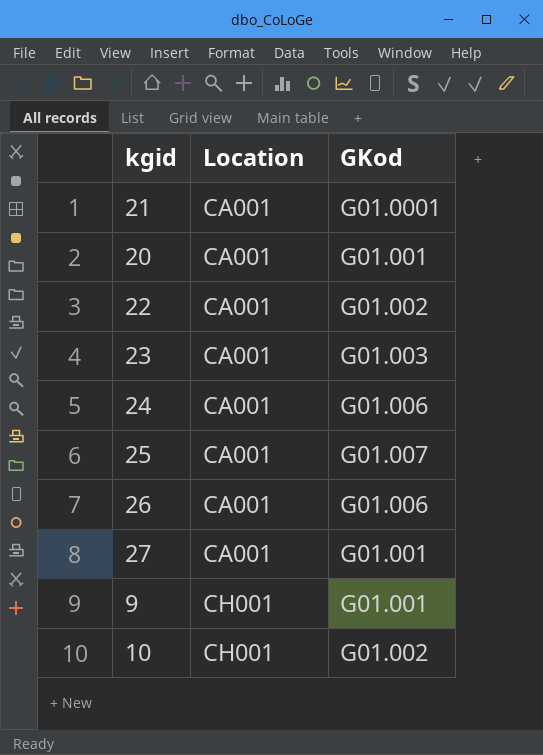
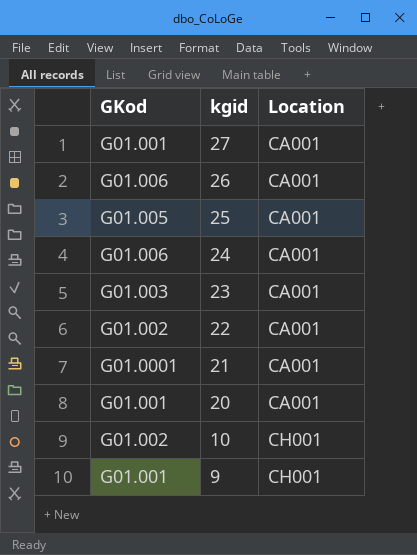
row order: Location ascending -> kgid descending
column GKod | position: 3 -> 1
25 | GKod: G01.007 -> G01.005

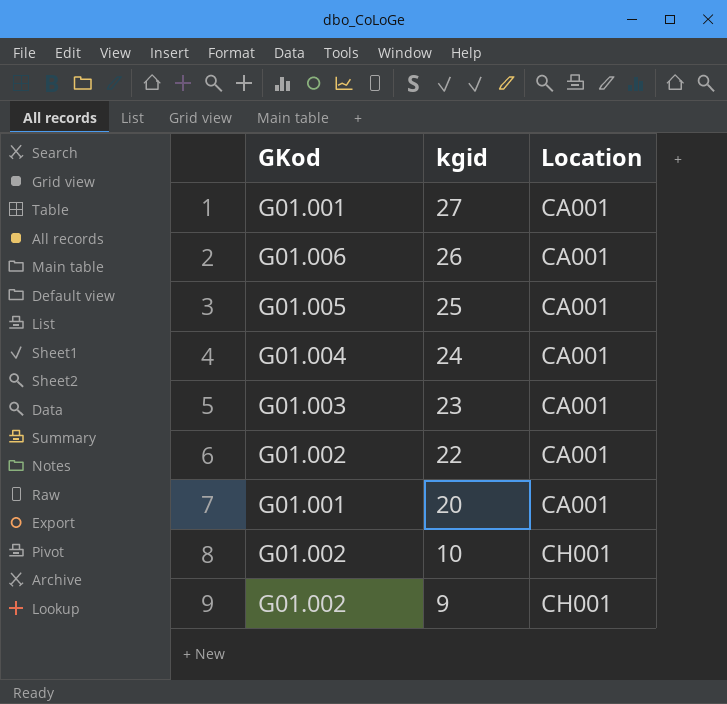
row 21: G01.0001 | CA001 -> none
24 | GKod: G01.006 -> G01.004
9 | GKod: G01.001 -> G01.002

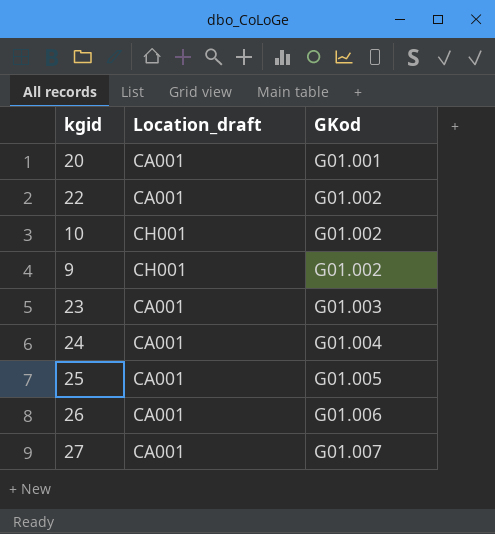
row order: kgid descending -> GKod ascending
column name: Location -> Location_draft
column GKod | position: 1 -> 3
27 | GKod: G01.001 -> G01.007

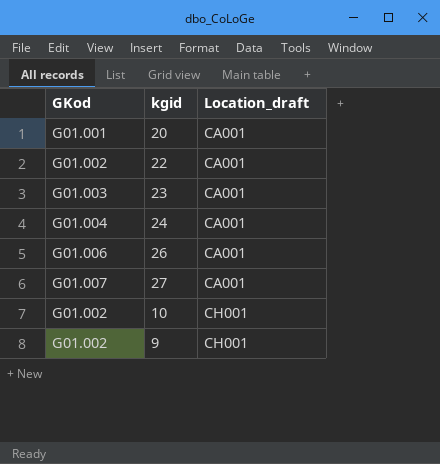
row order: GKod ascending -> Location_draft ascending
column GKod | position: 3 -> 1
row 25: CA001 | G01.005 -> none

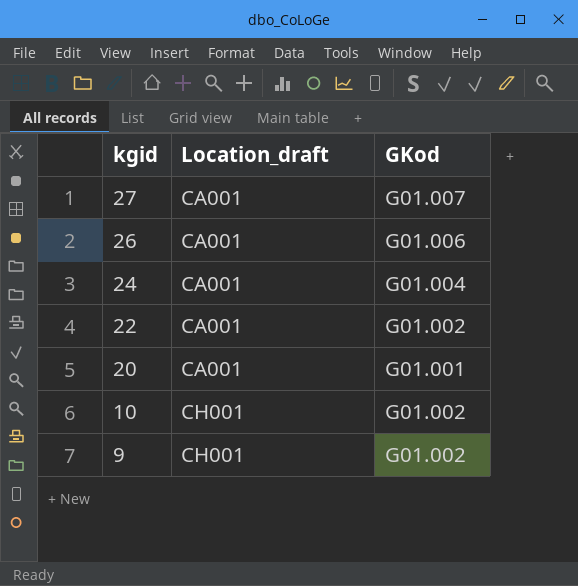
row order: Location_draft ascending -> kgid descending
column GKod | position: 1 -> 3
row 23: G01.003 | CA001 -> none

